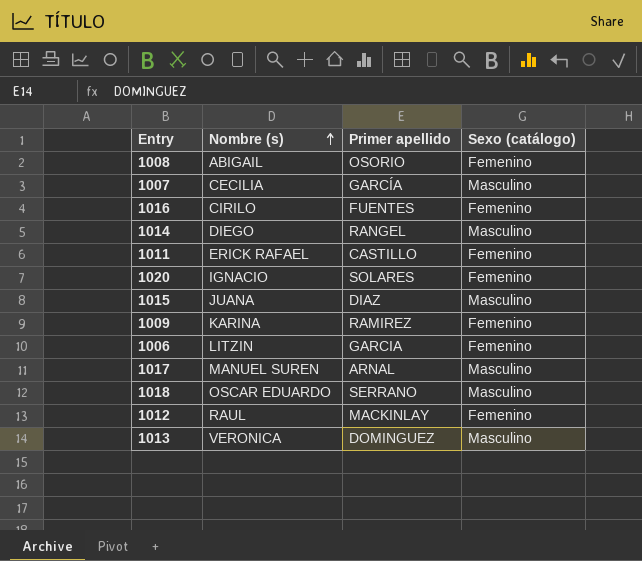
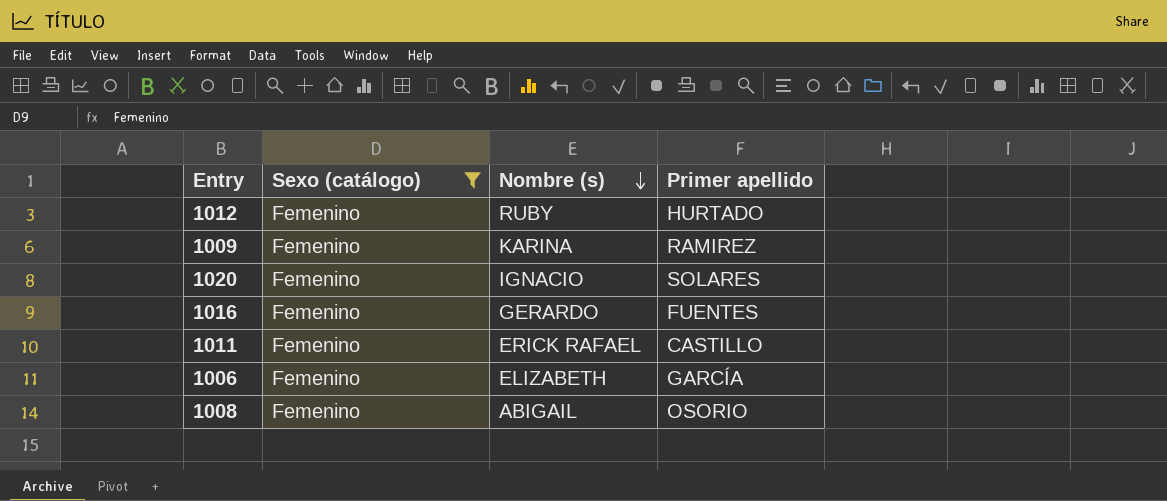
filter: none -> Sexo (catálogo) = Femenino
row order: Nombre (s) ascending -> Nombre (s) descending
column Sexo (catálogo) | position: 4 -> 2
1012 | Nombre (s): RAUL -> RUBY
1012 | Primer apellido: MACKINLAY -> HURTADO
1016 | Nombre (s): CIRILO -> GERARDO
1006 | Nombre (s): LITZIN -> ELIZABETH
1006 | Primer apellido: GARCIA -> GARCÍA

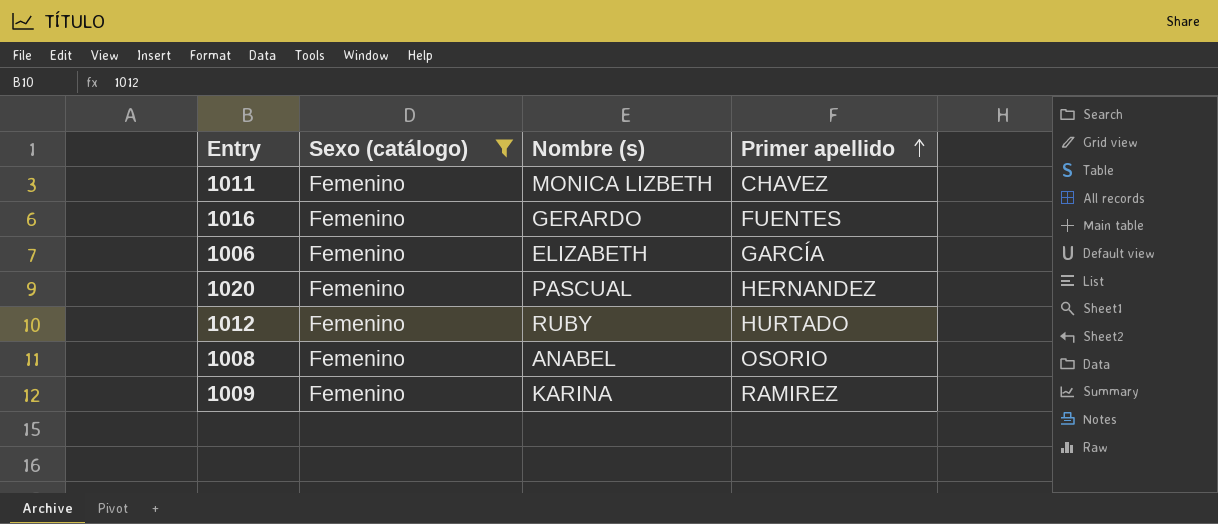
row order: Nombre (s) descending -> Primer apellido ascending
1011 | Nombre (s): ERICK RAFAEL -> MONICA LIZBETH
1011 | Primer apellido: CASTILLO -> CHAVEZ
1020 | Nombre (s): IGNACIO -> PASCUAL
1020 | Primer apellido: SOLARES -> HERNANDEZ
1008 | Nombre (s): ABIGAIL -> ANABEL

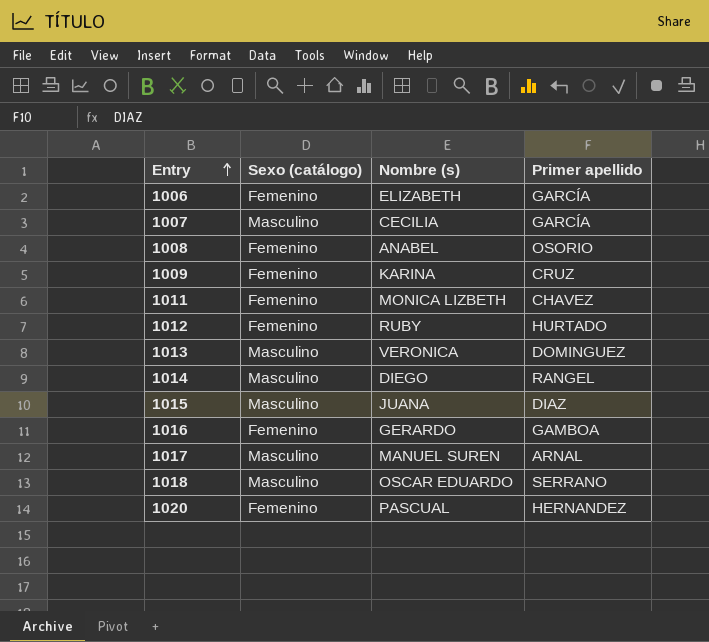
filter: Sexo (catálogo) = Femenino -> none
row order: Primer apellido ascending -> Entry ascending
1009 | Primer apellido: RAMIREZ -> CRUZ
1016 | Primer apellido: FUENTES -> GAMBOA

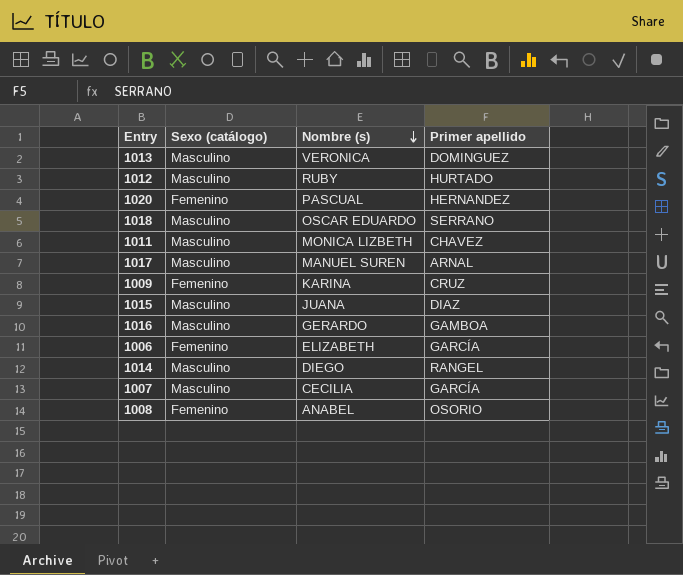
row order: Entry ascending -> Nombre (s) descending
1012 | Sexo (catálogo): Femenino -> Masculino
1011 | Sexo (catálogo): Femenino -> Masculino
1016 | Sexo (catálogo): Femenino -> Masculino

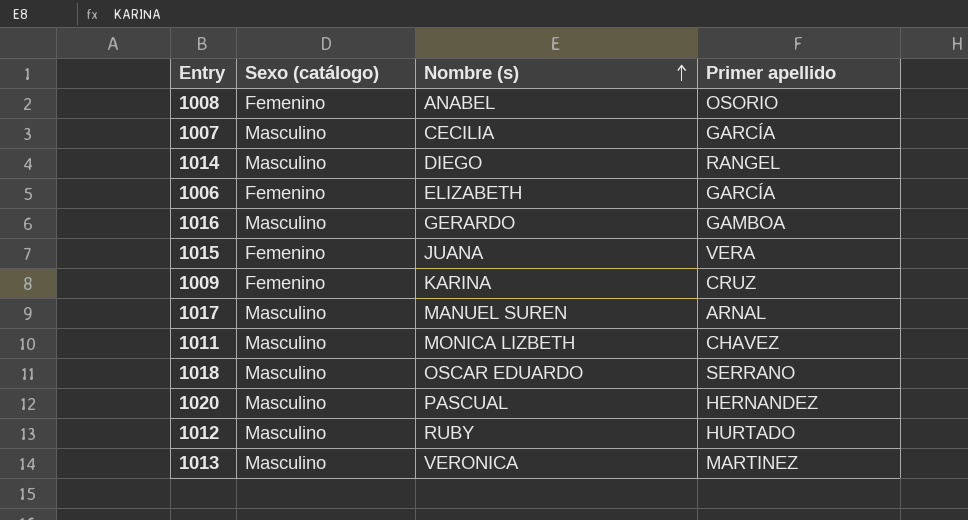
row order: Nombre (s) descending -> Nombre (s) ascending
1015 | Sexo (catálogo): Masculino -> Femenino
1015 | Primer apellido: DIAZ -> VERA
1020 | Sexo (catálogo): Femenino -> Masculino
1013 | Primer apellido: DOMINGUEZ -> MARTINEZ

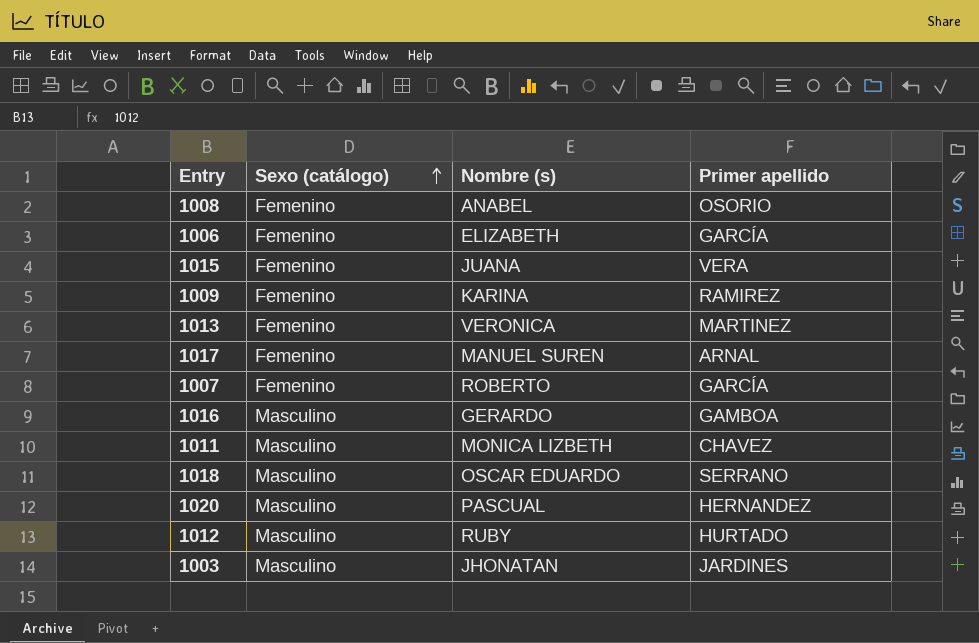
row order: Nombre (s) ascending -> Sexo (catálogo) ascending
row 1014: Masculino | DIEGO | RANGEL -> none
1009 | Primer apellido: CRUZ -> RAMIREZ
1013 | Sexo (catálogo): Masculino -> Femenino
1017 | Sexo (catálogo): Masculino -> Femenino
1007 | Sexo (catálogo): Masculino -> Femenino
1007 | Nombre (s): CECILIA -> ROBERTO
row 1003: none -> Masculino | JHONATAN | JARDINES

